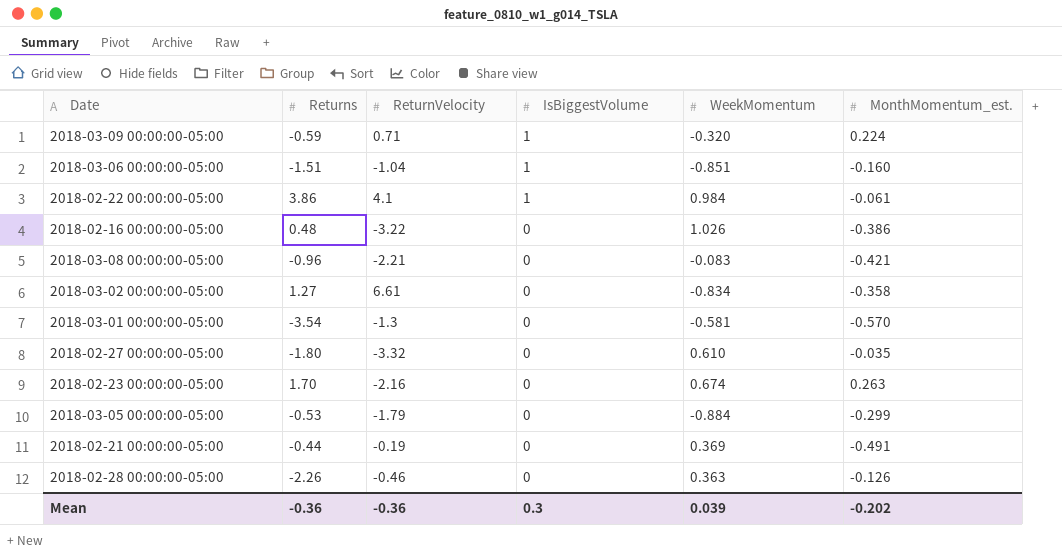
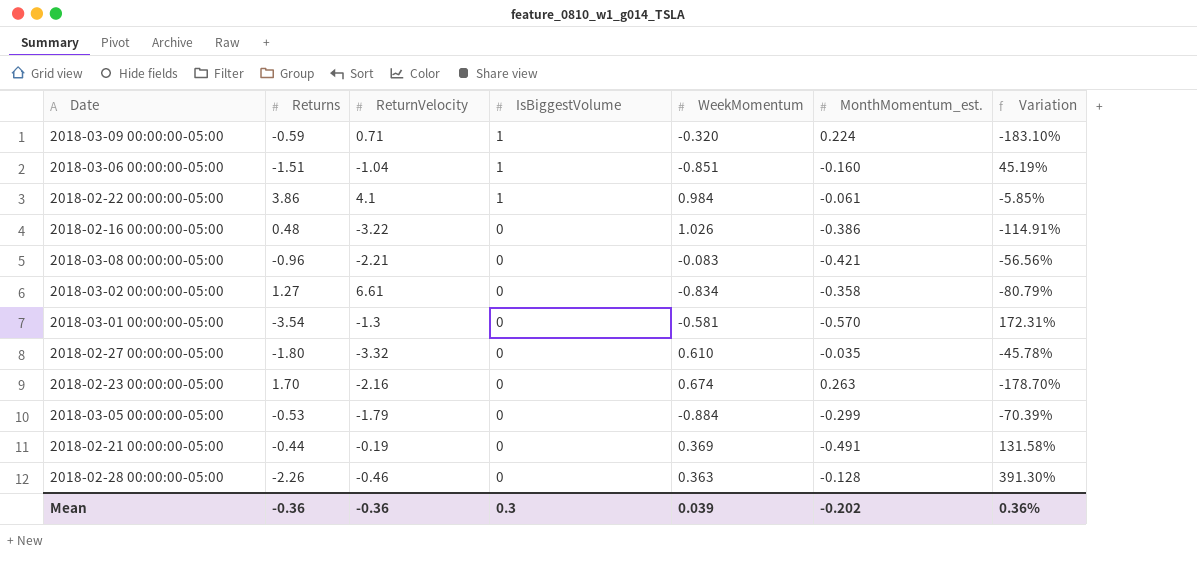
column Variation | formula: none -> ([Returns] - [ReturnVelocity]) / [ReturnVelocity]
2018-02-28 00:00:00-05:00 | MonthMomentum_est.: -0.126 -> -0.128

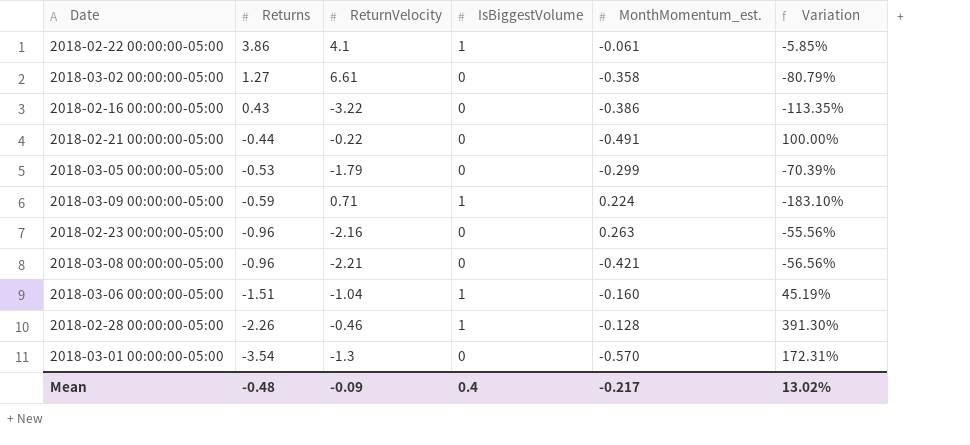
row order: IsBiggestVolume descending -> Returns descending
column WeekMomentum | position: 5 -> none
row 2018-02-27 00:00:00-05:00: -1.80 | -3.32 | 0 | 0.610 | -0.035 | -45.78% -> none
2018-02-16 00:00:00-05:00 | Returns: 0.48 -> 0.43
2018-02-16 00:00:00-05:00 | Variation: -114.91% -> -113.35%
2018-02-21 00:00:00-05:00 | ReturnVelocity: -0.19 -> -0.22
2018-02-21 00:00:00-05:00 | Variation: 131.58% -> 100.00%
2018-02-23 00:00:00-05:00 | Returns: 1.70 -> -0.96
2018-02-23 00:00:00-05:00 | Variation: -178.70% -> -55.56%
2018-02-28 00:00:00-05:00 | IsBiggestVolume: 0 -> 1
Mean | Returns: -0.36 -> -0.48
Mean | ReturnVelocity: -0.36 -> -0.09
Mean | IsBiggestVolume: 0.3 -> 0.4
Mean | MonthMomentum_est.: -0.202 -> -0.217
Mean | Variation: 0.36% -> 13.02%

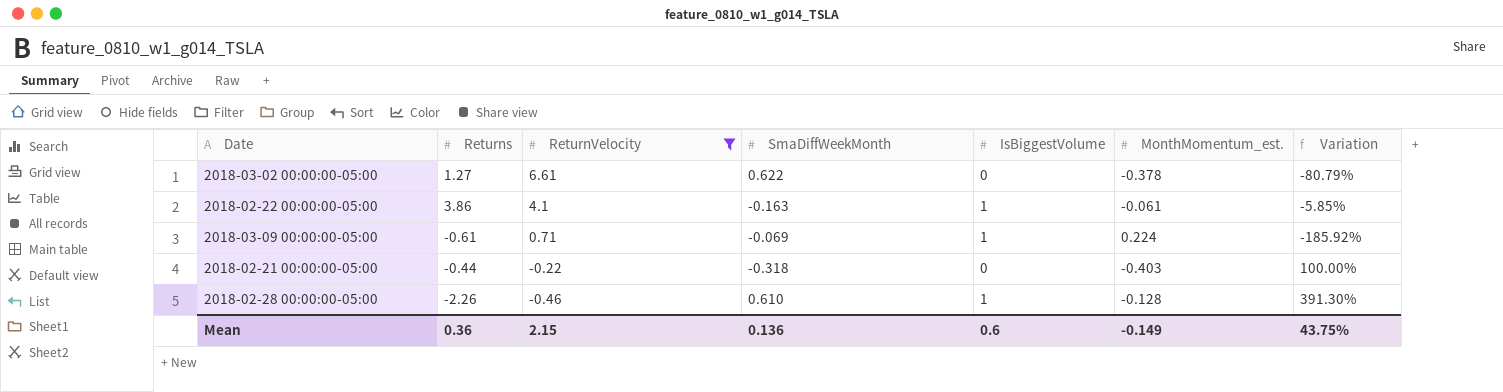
filter: none -> ReturnVelocity >= -0.46
row order: Returns descending -> ReturnVelocity descending
column SmaDiffWeekMonth | position: none -> 4
2018-03-02 00:00:00-05:00 | MonthMomentum_est.: -0.358 -> -0.378
2018-03-09 00:00:00-05:00 | Returns: -0.59 -> -0.61
2018-03-09 00:00:00-05:00 | Variation: -183.10% -> -185.92%
2018-02-21 00:00:00-05:00 | MonthMomentum_est.: -0.491 -> -0.403
Mean | Returns: -0.48 -> 0.36
Mean | ReturnVelocity: -0.09 -> 2.15
Mean | IsBiggestVolume: 0.4 -> 0.6
Mean | MonthMomentum_est.: -0.217 -> -0.149
Mean | Variation: 13.02% -> 43.75%

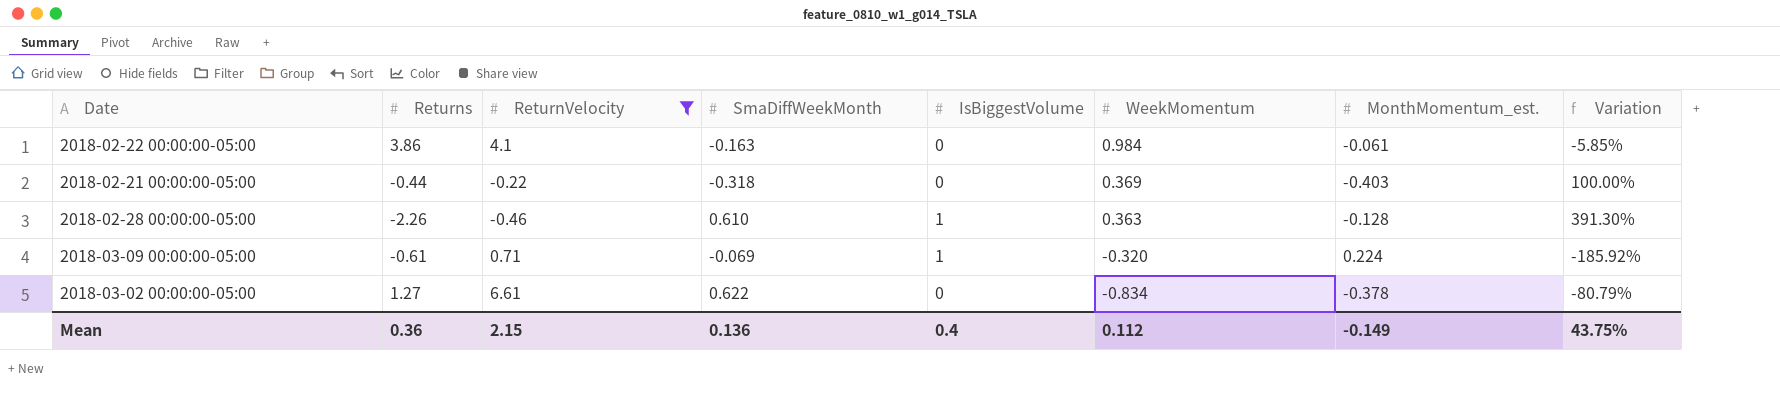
row order: ReturnVelocity descending -> WeekMomentum descending
column WeekMomentum | position: none -> 6
2018-02-22 00:00:00-05:00 | IsBiggestVolume: 1 -> 0
Mean | IsBiggestVolume: 0.6 -> 0.4

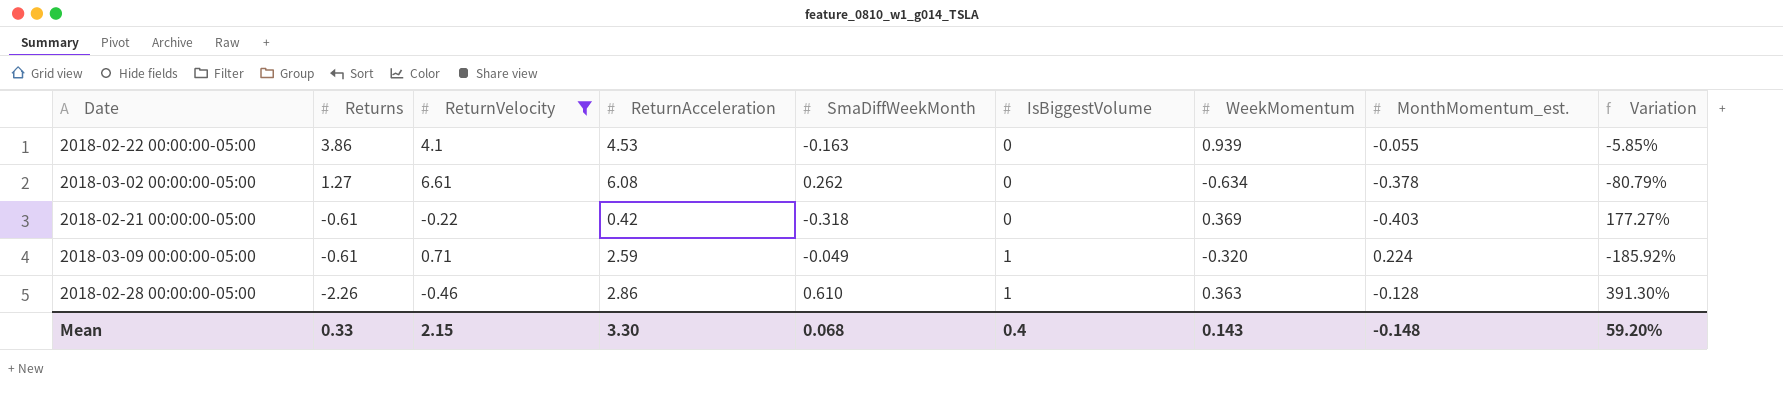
row order: WeekMomentum descending -> Returns descending
column ReturnAcceleration | position: none -> 4
2018-02-22 00:00:00-05:00 | WeekMomentum: 0.984 -> 0.939
2018-02-22 00:00:00-05:00 | MonthMomentum_est.: -0.061 -> -0.055
2018-03-02 00:00:00-05:00 | SmaDiffWeekMonth: 0.622 -> 0.262
2018-03-02 00:00:00-05:00 | WeekMomentum: -0.834 -> -0.634
2018-02-21 00:00:00-05:00 | Returns: -0.44 -> -0.61
2018-02-21 00:00:00-05:00 | Variation: 100.00% -> 177.27%
2018-03-09 00:00:00-05:00 | SmaDiffWeekMonth: -0.069 -> -0.049
Mean | Returns: 0.36 -> 0.33
Mean | SmaDiffWeekMonth: 0.136 -> 0.068
Mean | WeekMomentum: 0.112 -> 0.143
Mean | MonthMomentum_est.: -0.149 -> -0.148
Mean | Variation: 43.75% -> 59.20%

